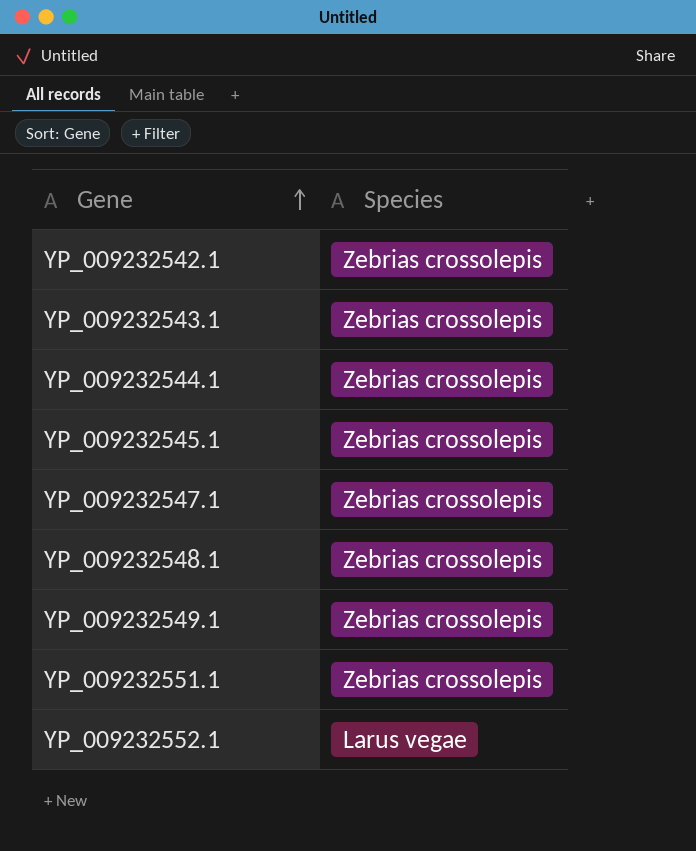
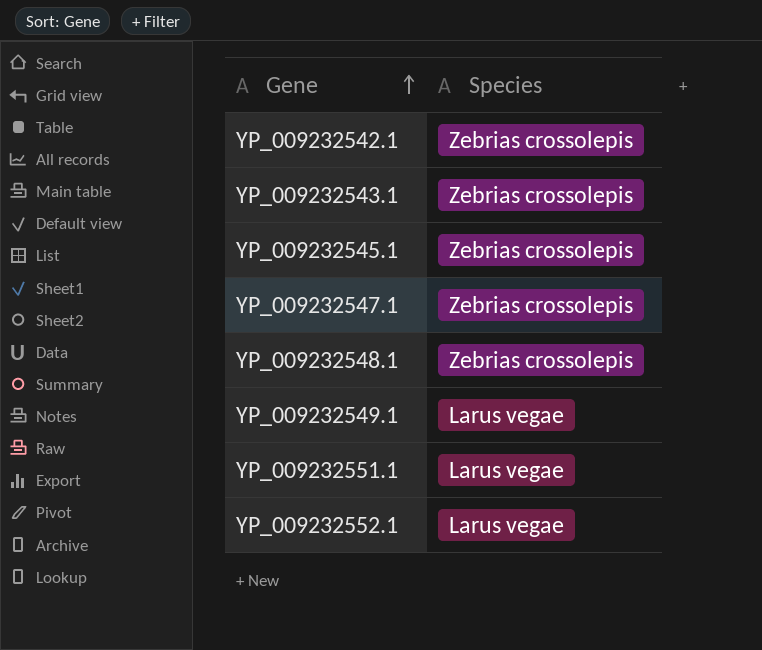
row YP_009232544.1: Zebrias crossolepis -> none
YP_009232549.1 | Species: Zebrias crossolepis -> Larus vegae
YP_009232551.1 | Species: Zebrias crossolepis -> Larus vegae

